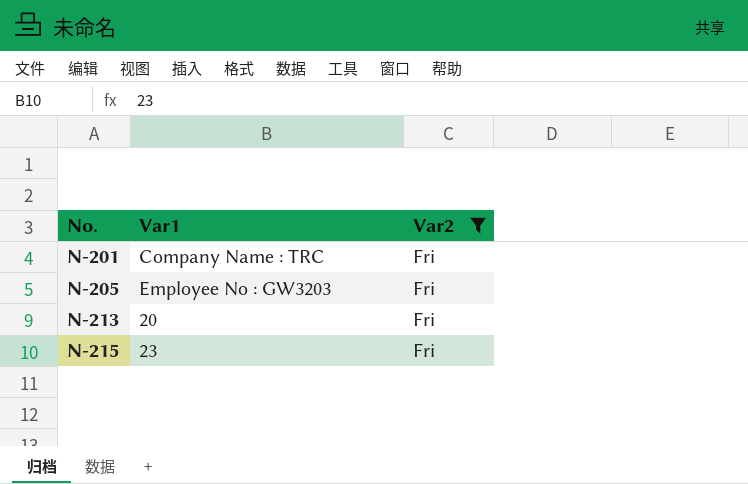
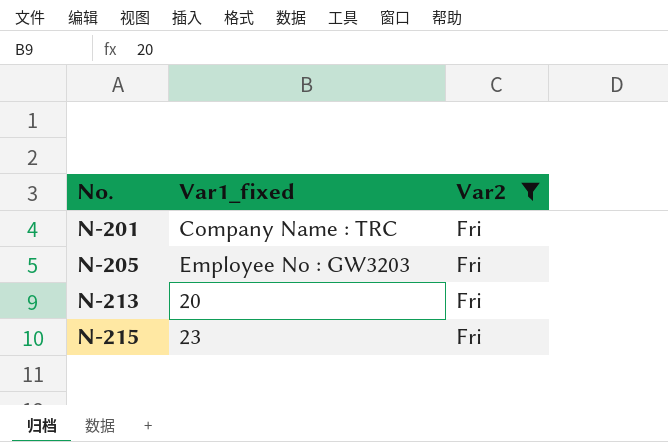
column name: Var1 -> Var1_fixed

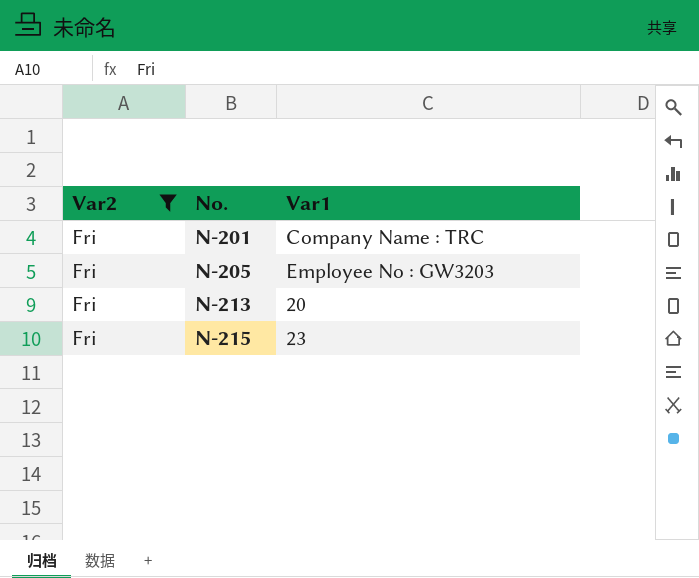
column Var2 | position: 3 -> 1
column name: Var1_fixed -> Var1

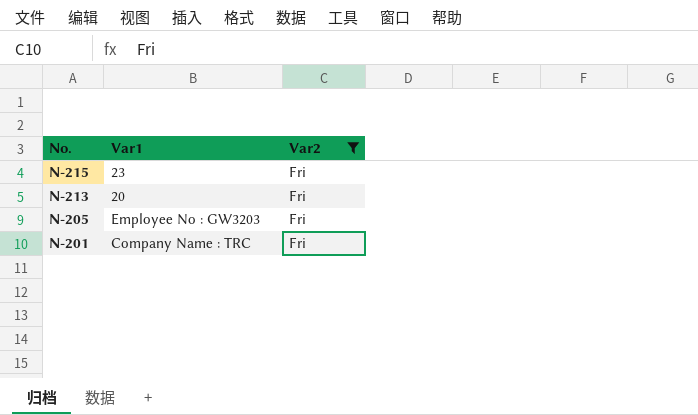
row order: No. ascending -> No. descending
column Var2 | position: 1 -> 3

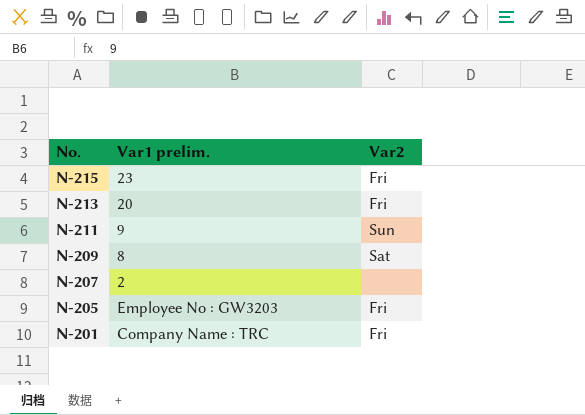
filter: Var2 = Fri -> none
column name: Var1 -> Var1 prelim.

